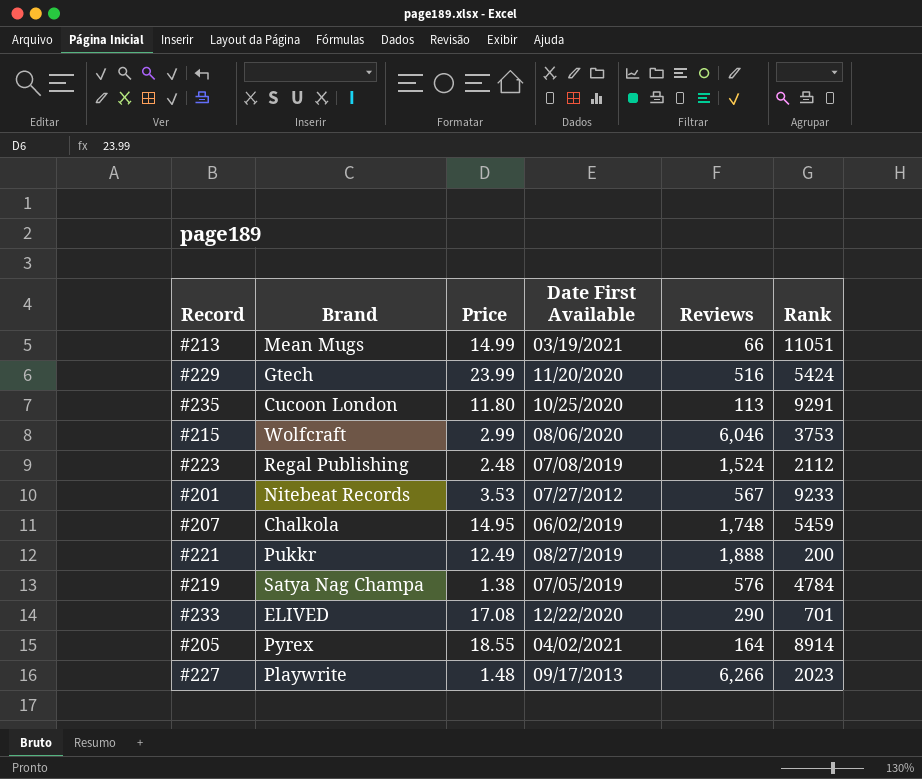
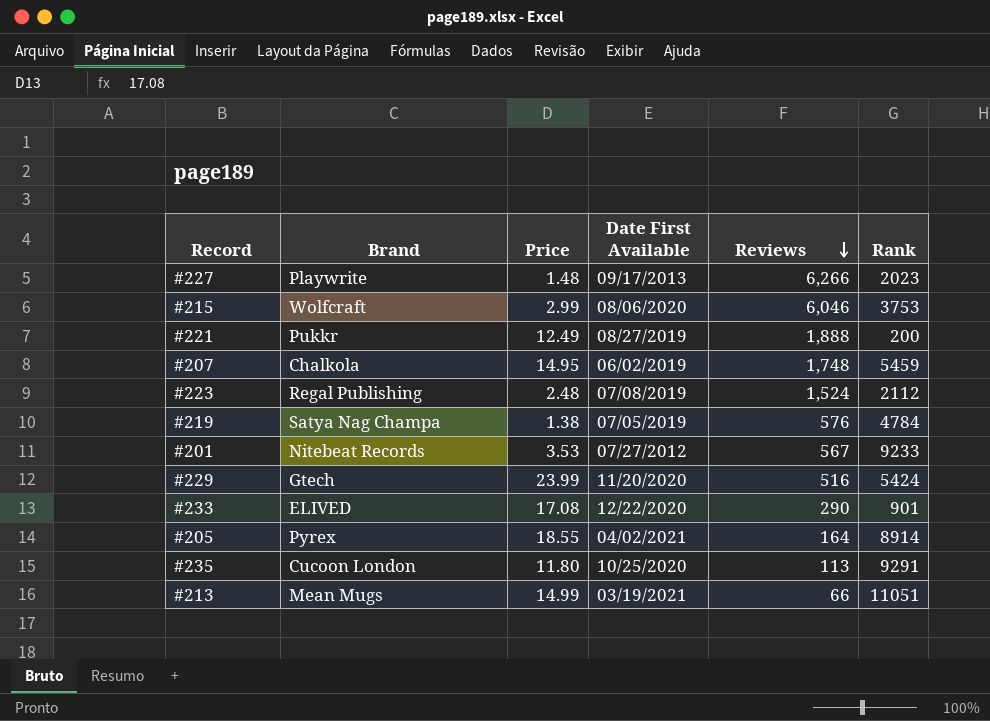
row order: none -> Reviews descending
#233 | Rank: 701 -> 901

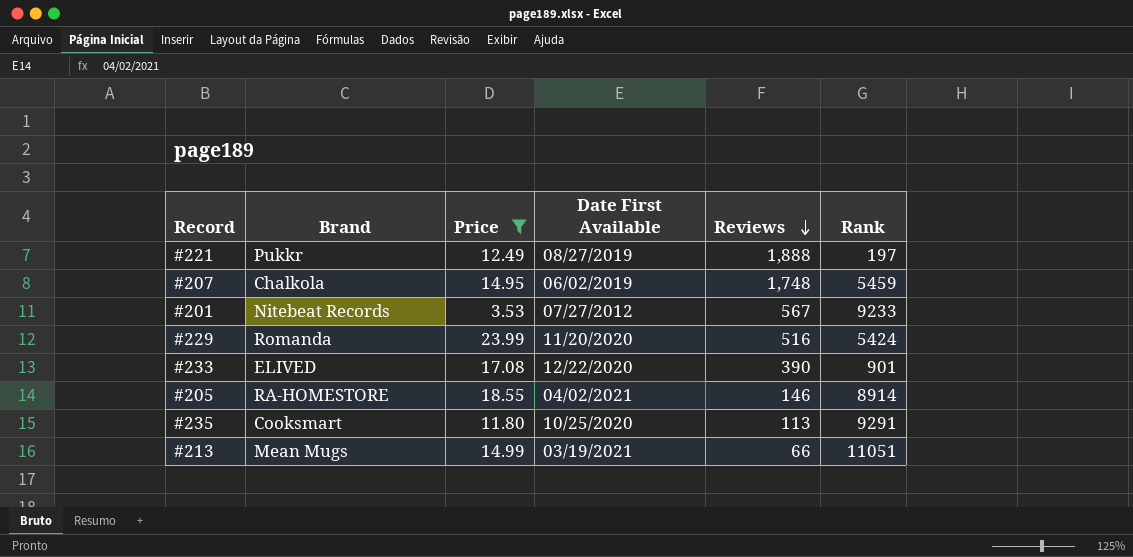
filter: none -> Price >= 3.53
#221 | Rank: 200 -> 197
#229 | Brand: Gtech -> Romanda
#233 | Reviews: 290 -> 390
#205 | Brand: Pyrex -> RA-HOMESTORE
#205 | Reviews: 164 -> 146
#235 | Brand: Cucoon London -> Cooksmart

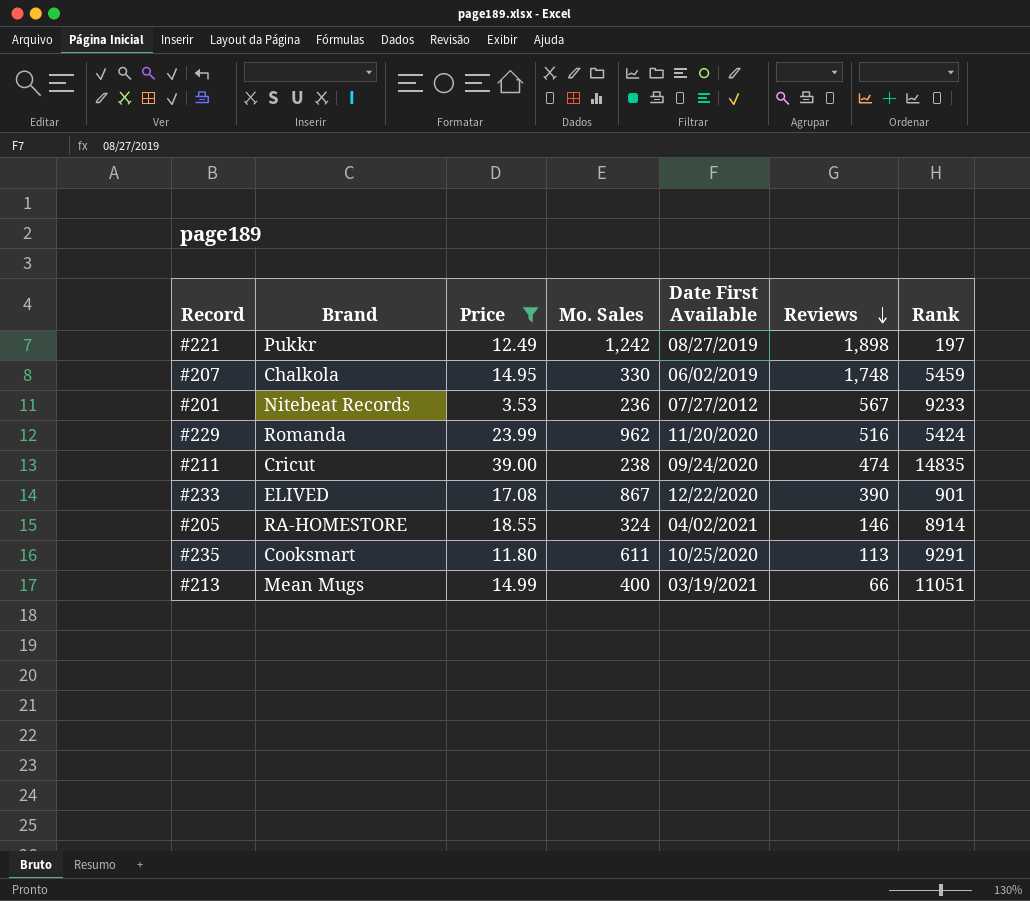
column Mo. Sales | position: none -> 4
#221 | Reviews: 1,888 -> 1,898
row #211: none -> Cricut | 39.00 | 238 | 09/24/2020 | 474 | 14835

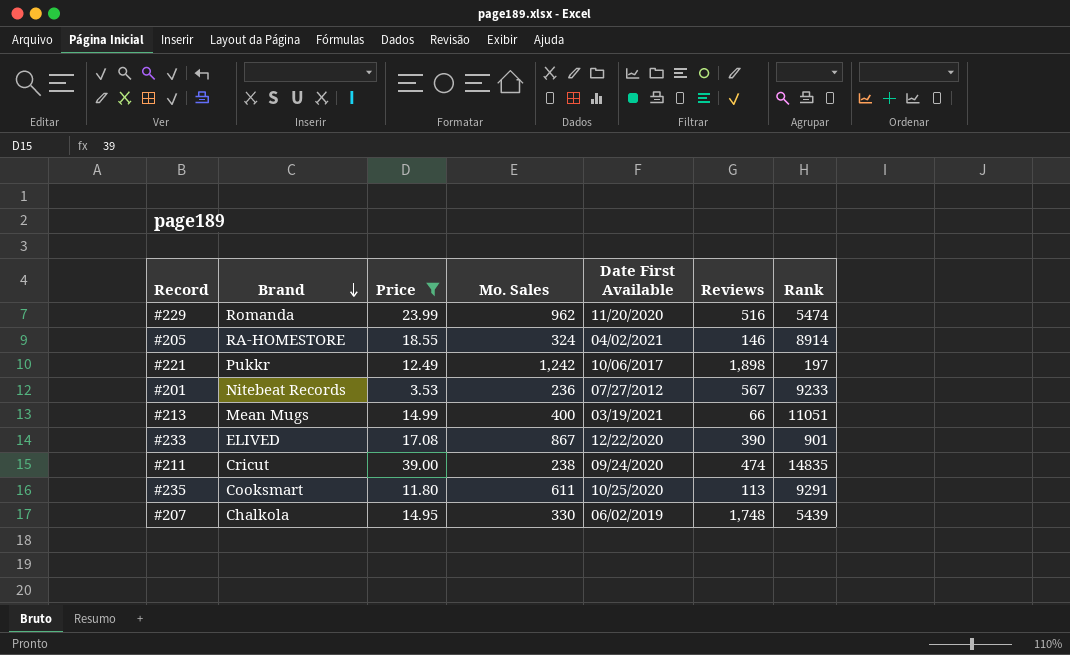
row order: Reviews descending -> Brand descending
#229 | Rank: 5424 -> 5474
#221 | Date First Available: 08/27/2019 -> 10/06/2017
#207 | Rank: 5459 -> 5439

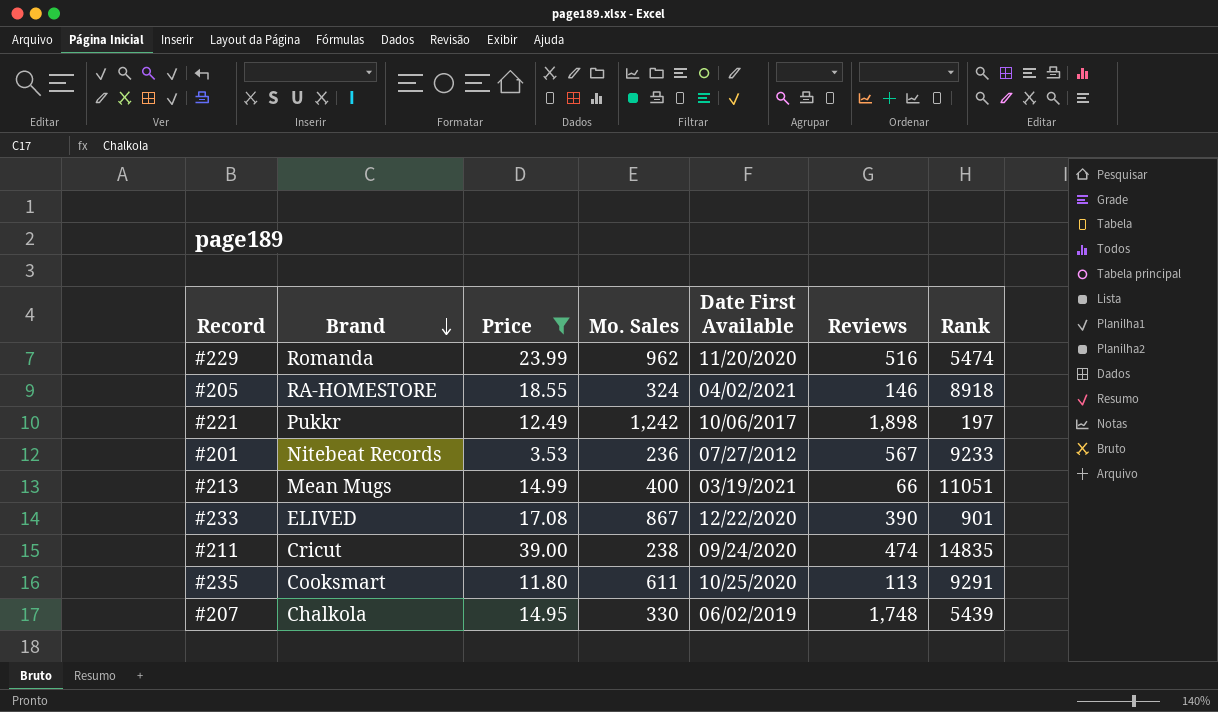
#205 | Rank: 8914 -> 8918

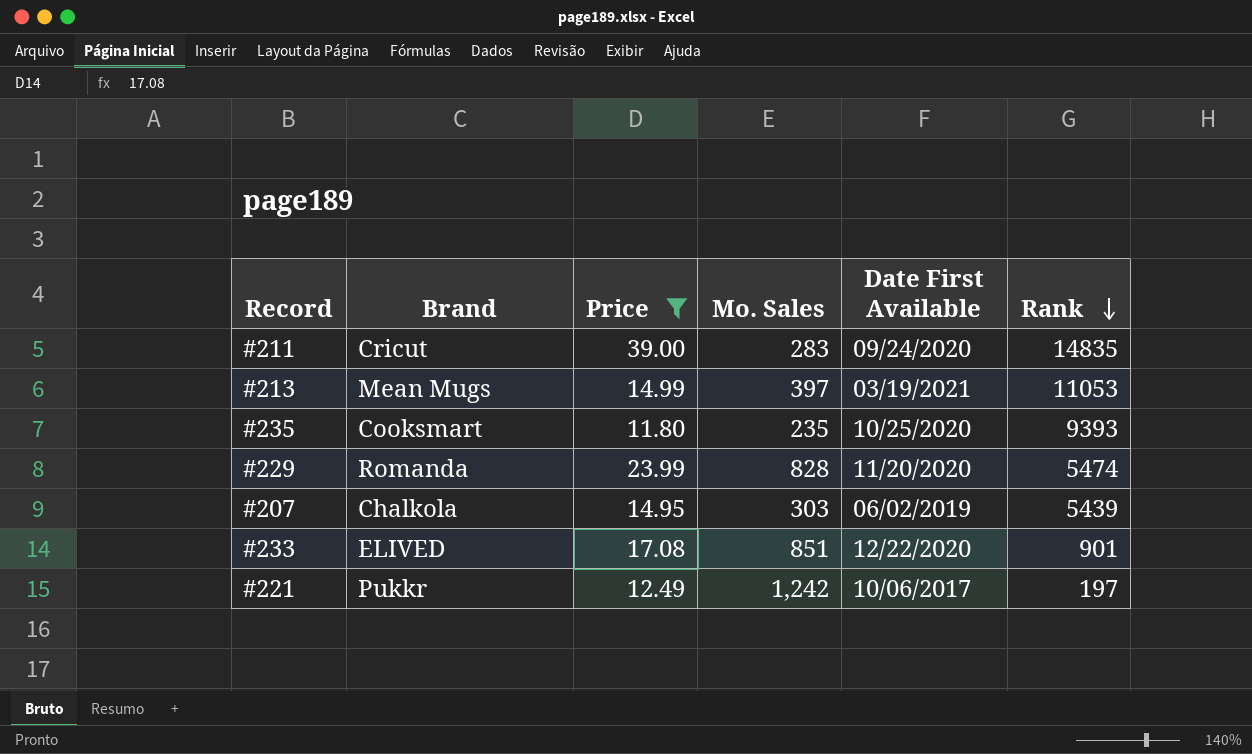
row order: Brand descending -> Rank descending
column Reviews | position: 6 -> none
row #205: RA-HOMESTORE | 18.55 | 324 | 04/02/2021 | 146 | 8918 -> none
row #201: Nitebeat Records | 3.53 | 236 | 07/27/2012 | 567 | 9233 -> none
#211 | Mo. Sales: 238 -> 283
#213 | Mo. Sales: 400 -> 397
#213 | Rank: 11051 -> 11053
#235 | Mo. Sales: 611 -> 235
#235 | Rank: 9291 -> 9393
#229 | Mo. Sales: 962 -> 828
#207 | Mo. Sales: 330 -> 303
#233 | Mo. Sales: 867 -> 851

